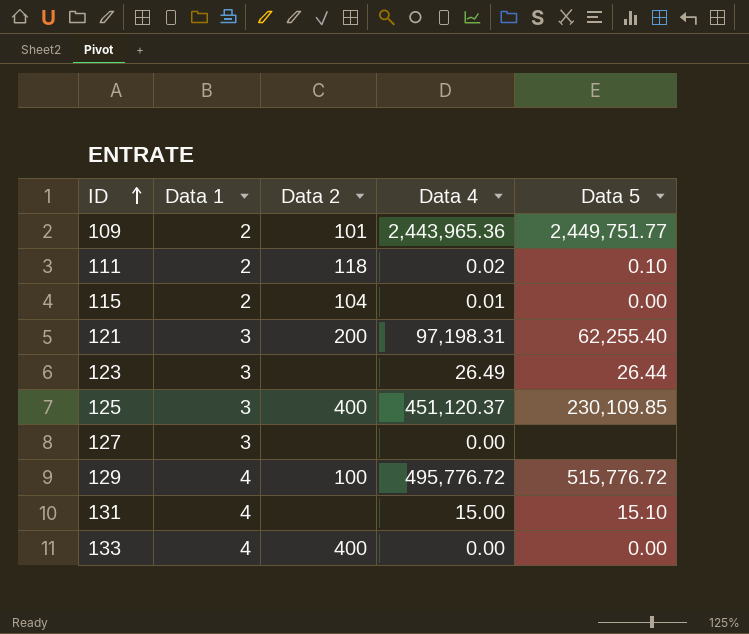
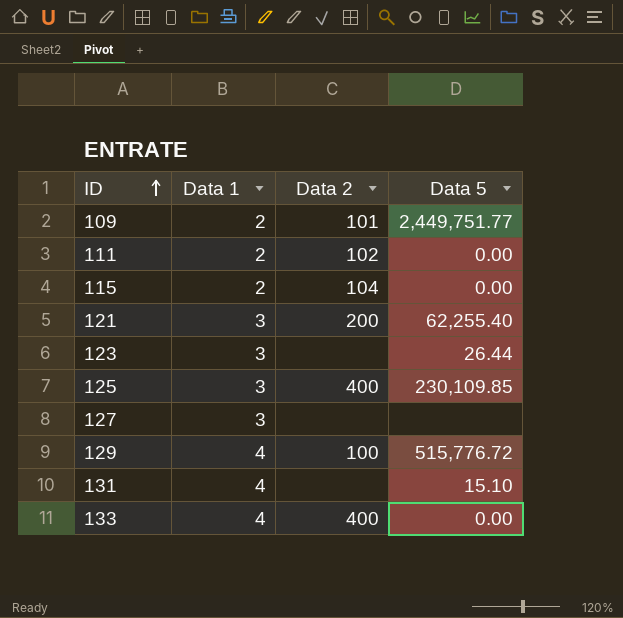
column Data 4 | position: 4 -> none
111 | Data 2: 118 -> 102
111 | Data 5: 0.10 -> 0.00

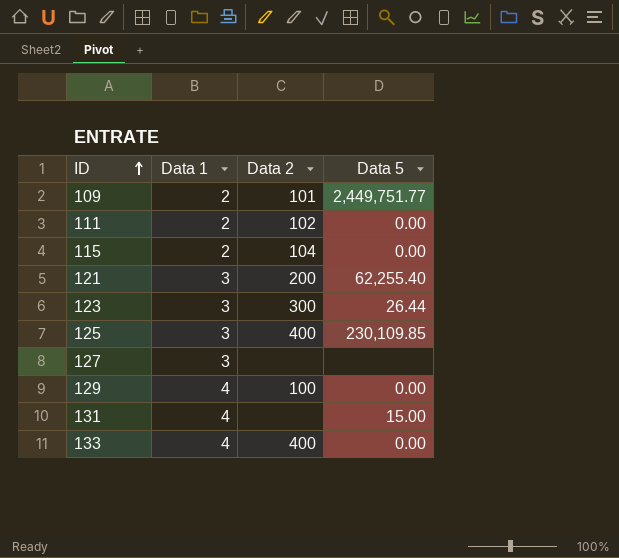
123 | Data 2: none -> 300
129 | Data 5: 515,776.72 -> 0.00
131 | Data 5: 15.10 -> 15.00

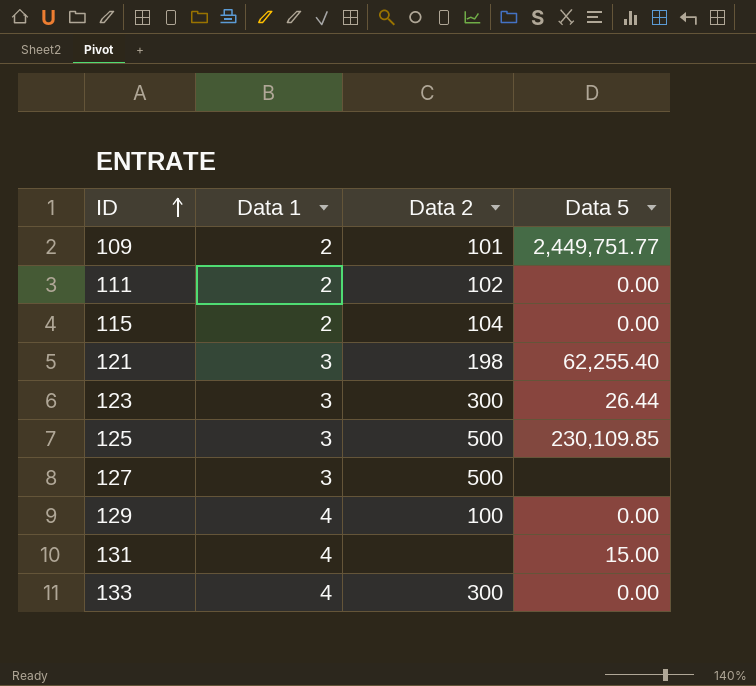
121 | Data 2: 200 -> 198
125 | Data 2: 400 -> 500
127 | Data 2: none -> 500
133 | Data 2: 400 -> 300

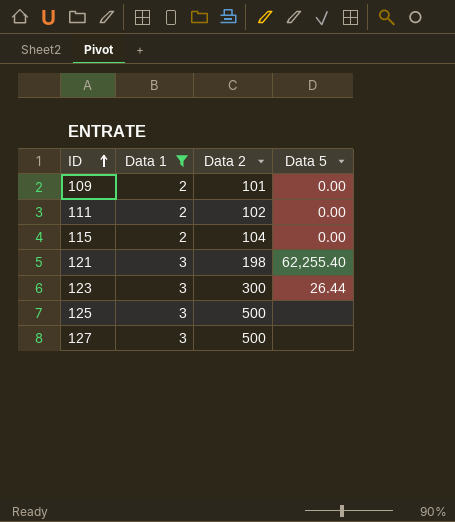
filter: none -> Data 1 != 4
109 | Data 5: 2,449,751.77 -> 0.00
125 | Data 5: 230,109.85 -> none

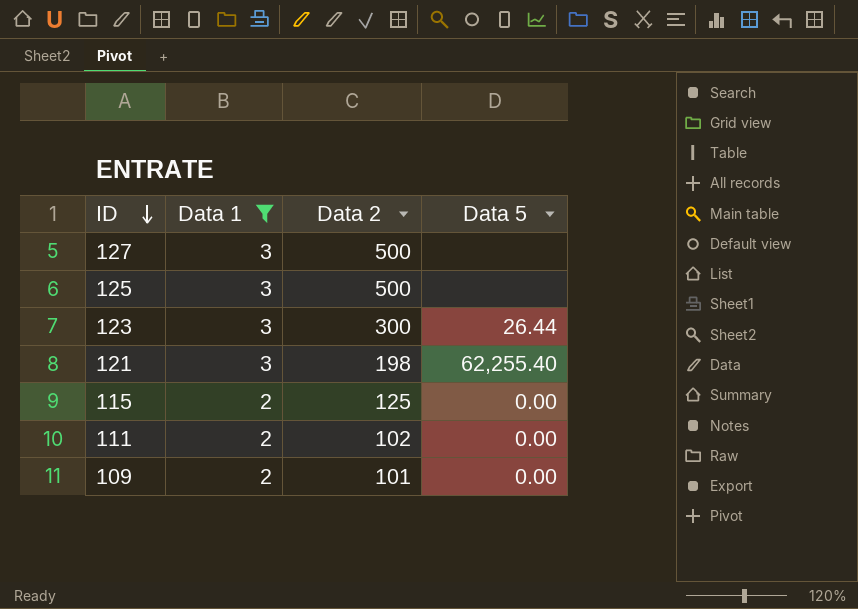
row order: ID ascending -> ID descending
115 | Data 2: 104 -> 125

